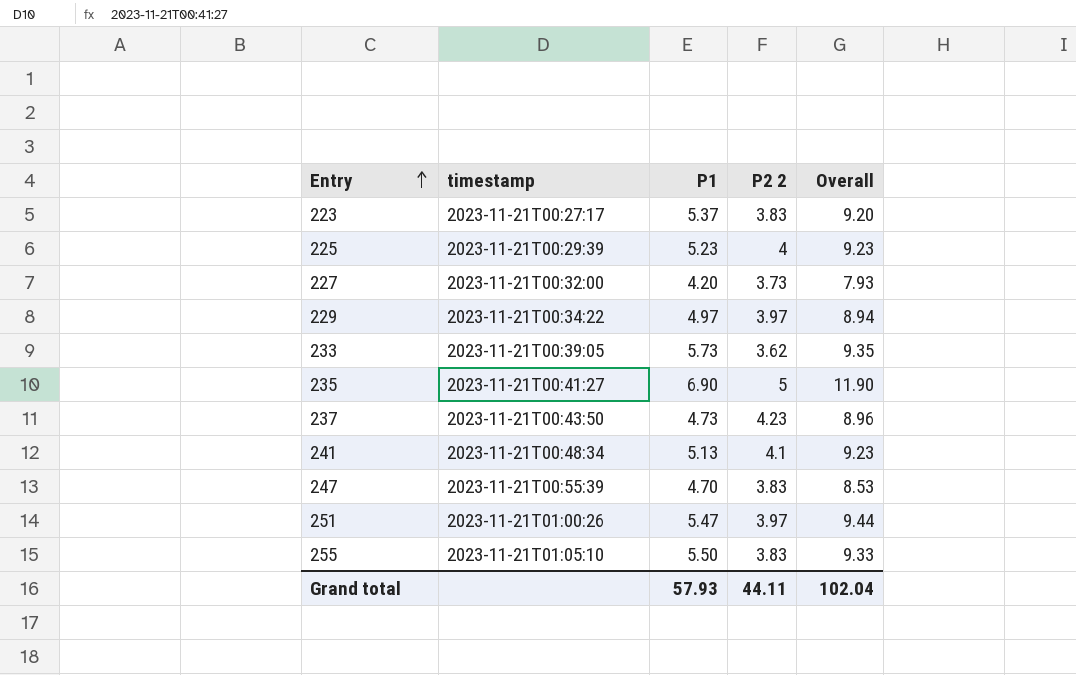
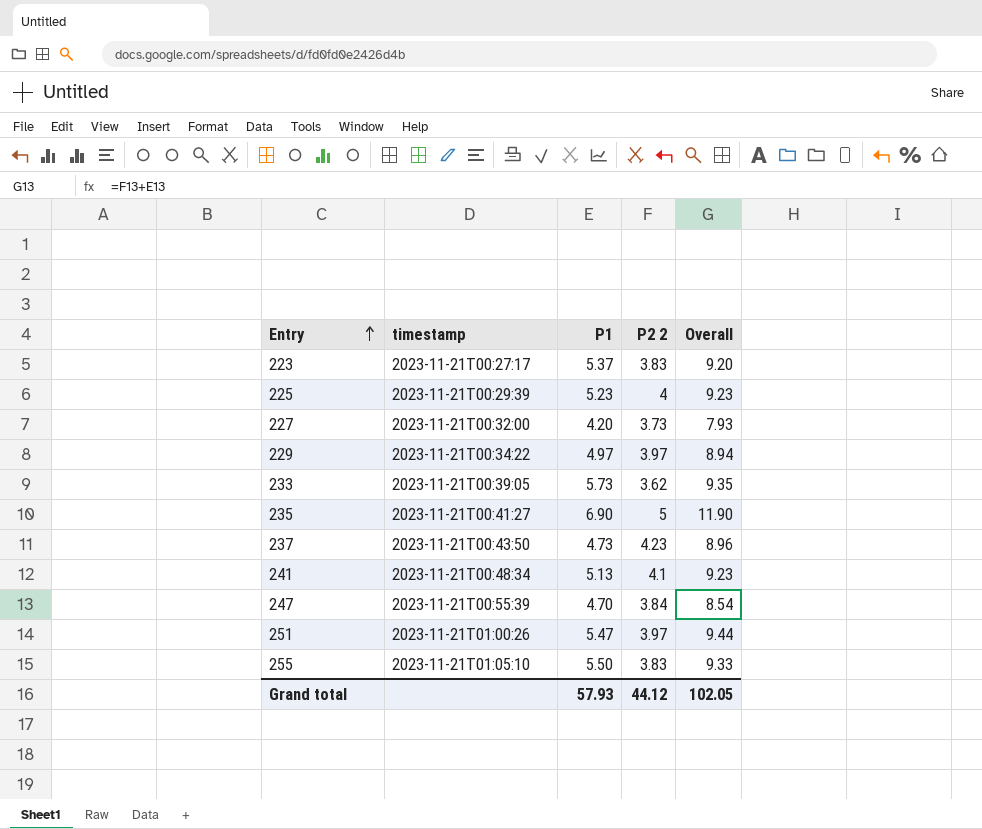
247 | P2 2: 3.83 -> 3.84
247 | Overall: 8.53 -> 8.54
Grand total | P2 2: 44.11 -> 44.12
Grand total | Overall: 102.04 -> 102.05

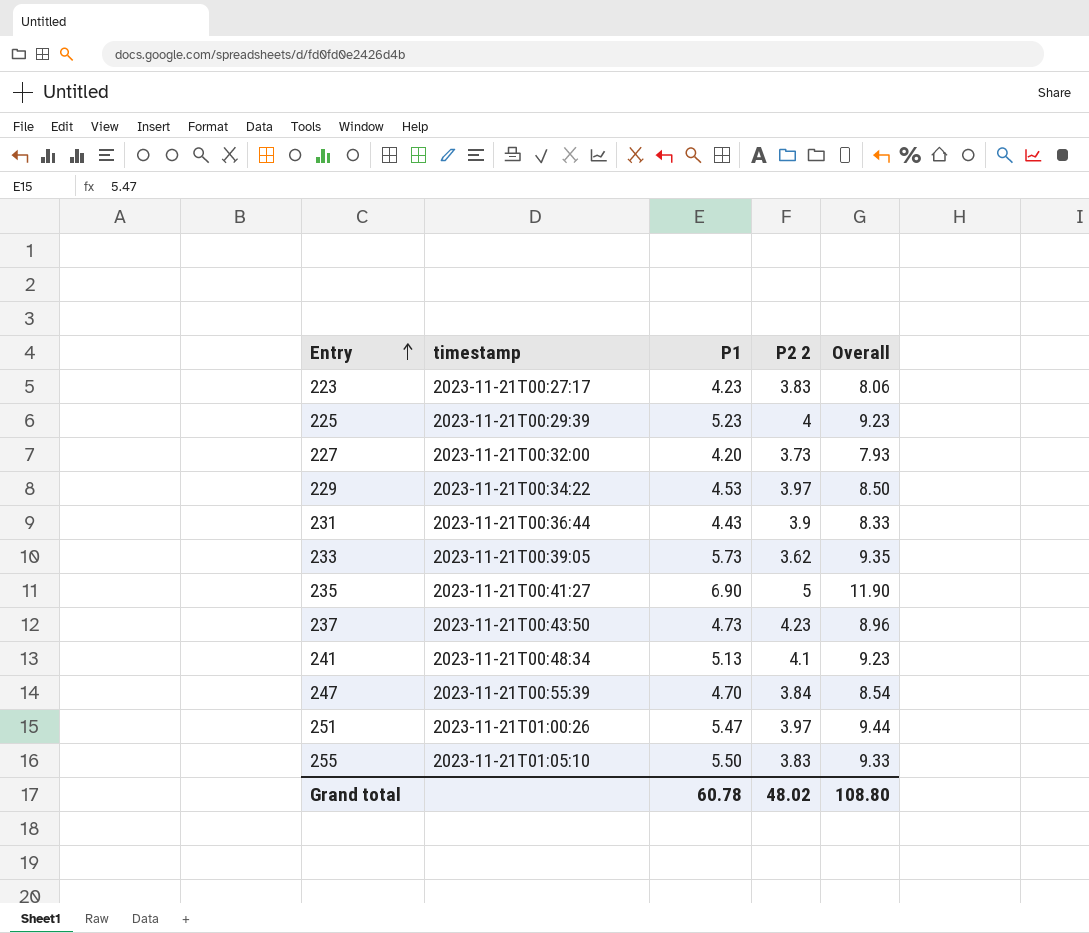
223 | P1: 5.37 -> 4.23
223 | Overall: 9.20 -> 8.06
229 | P1: 4.97 -> 4.53
229 | Overall: 8.94 -> 8.50
row 231: none -> 2023-11-21T00:36:44 | 4.43 | 3.9 | 8.33
Grand total | P1: 57.93 -> 60.78
Grand total | P2 2: 44.12 -> 48.02
Grand total | Overall: 102.05 -> 108.80

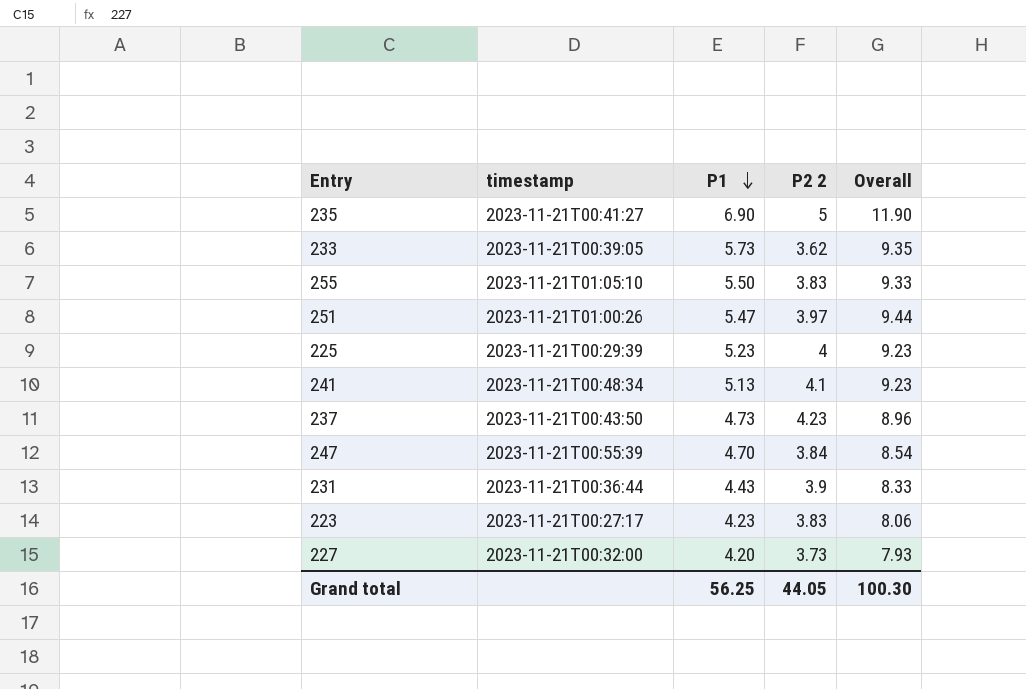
row order: Entry ascending -> P1 descending
row 229: 2023-11-21T00:34:22 | 4.53 | 3.97 | 8.50 -> none
Grand total | P1: 60.78 -> 56.25
Grand total | P2 2: 48.02 -> 44.05
Grand total | Overall: 108.80 -> 100.30

